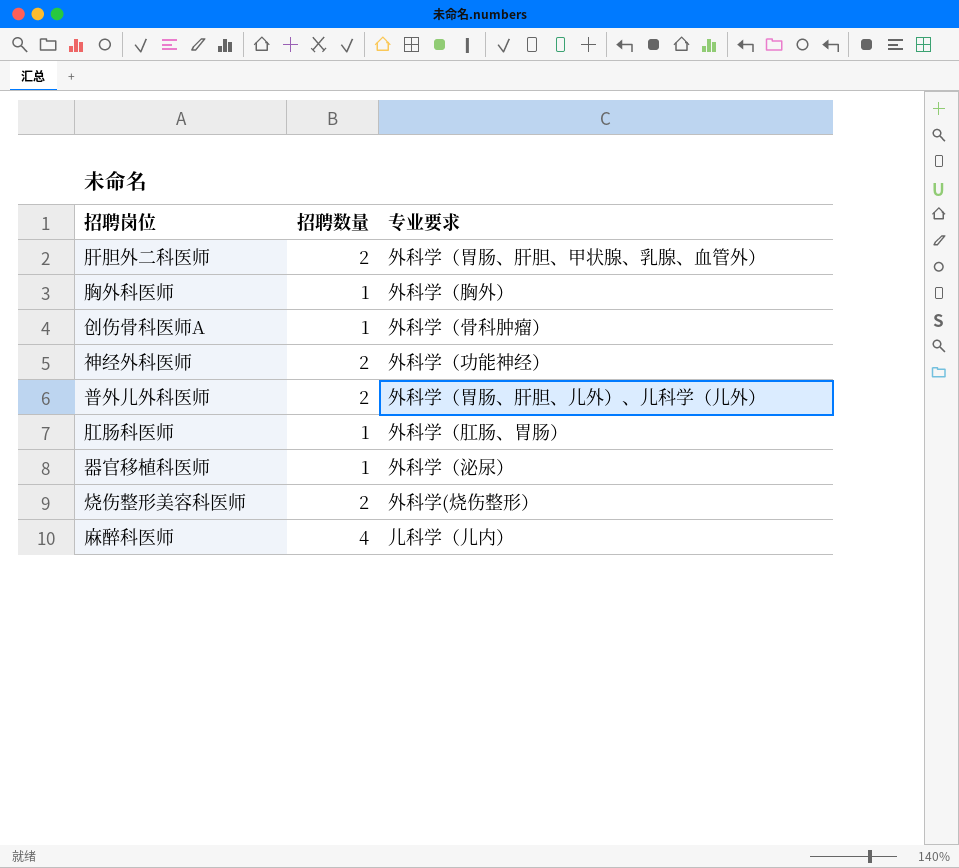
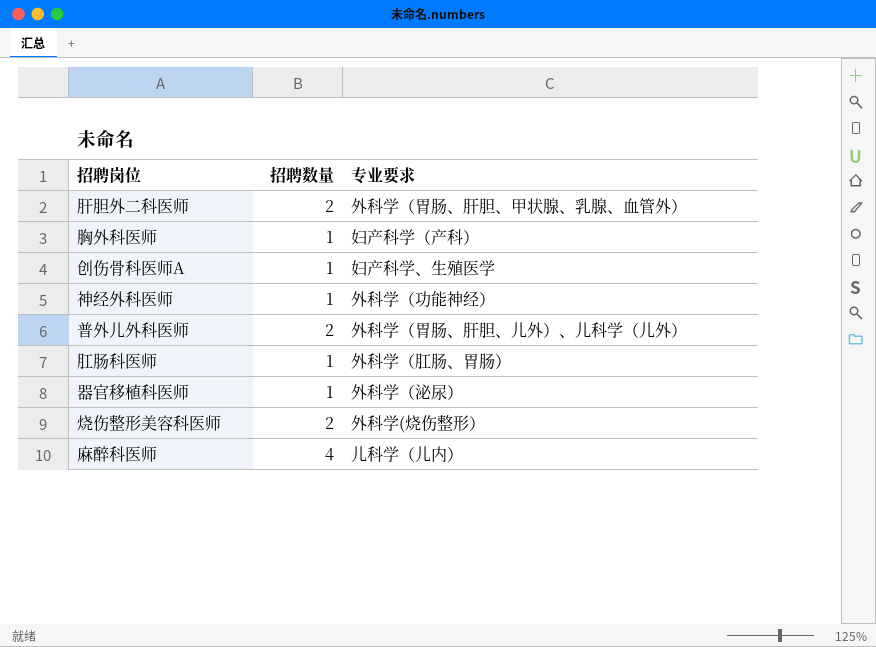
胸外科医师 | 专业要求: 外科学（胸外） -> 妇产科学（产科）
创伤骨科医师A | 专业要求: 外科学（骨科肿瘤） -> 妇产科学、生殖医学
神经外科医师 | 招聘数量: 2 -> 1

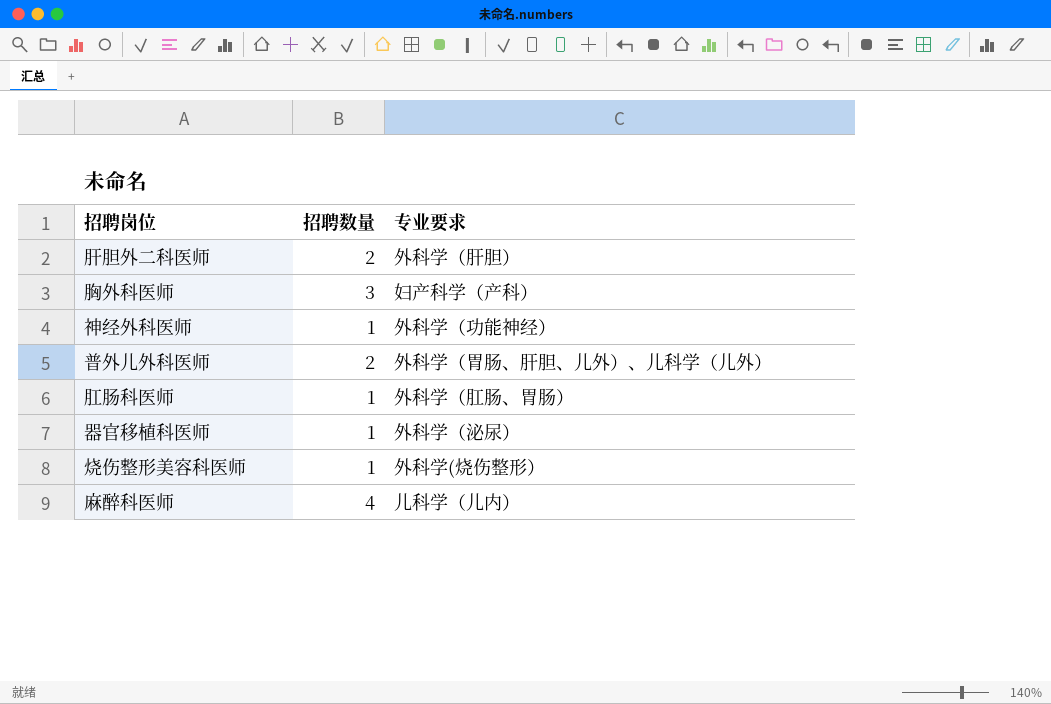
row 创伤骨科医师A: 1 | 妇产科学、生殖医学 -> none
肝胆外二科医师 | 专业要求: 外科学（胃肠、肝胆、甲状腺、乳腺、血管外） -> 外科学（肝胆）
胸外科医师 | 招聘数量: 1 -> 3
烧伤整形美容科医师 | 招聘数量: 2 -> 1

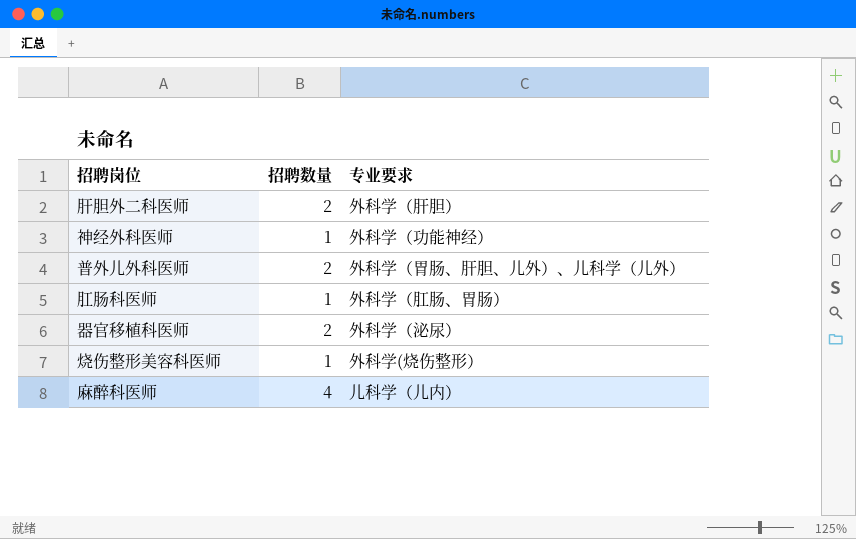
row 胸外科医师: 3 | 妇产科学（产科） -> none
器官移植科医师 | 招聘数量: 1 -> 2

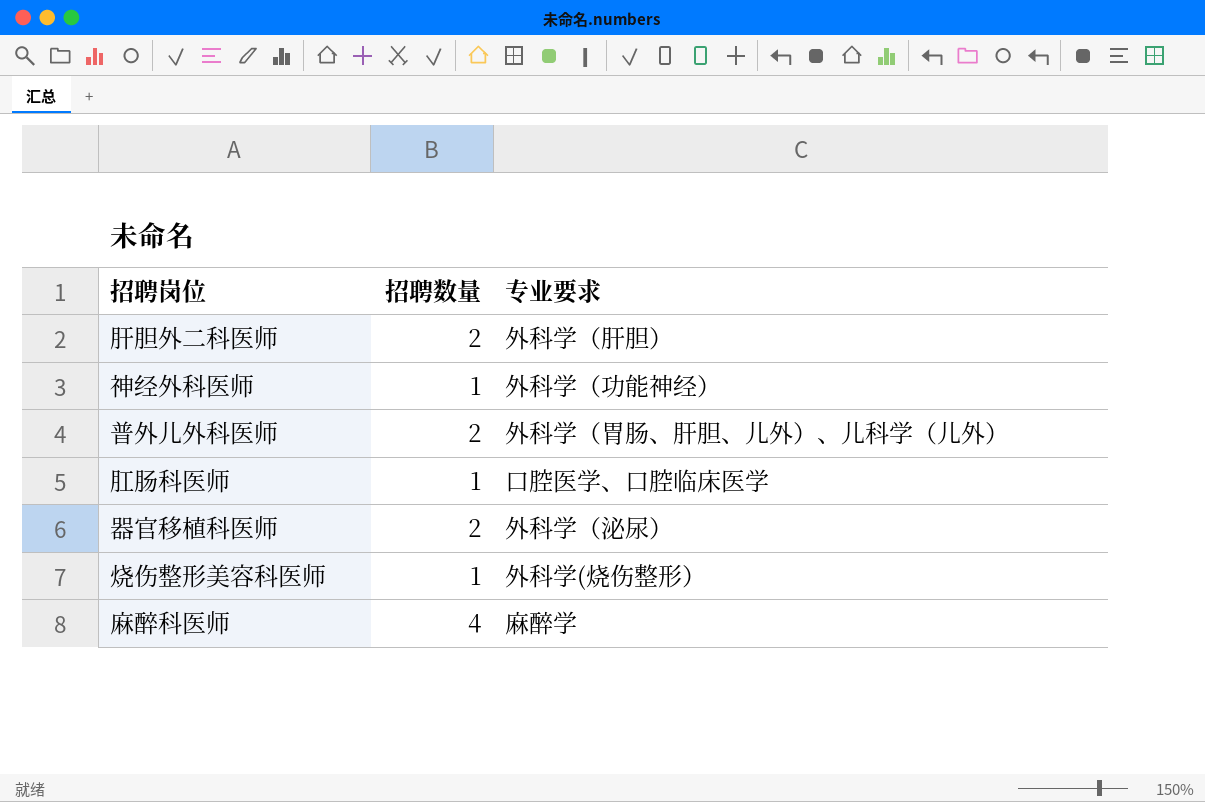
肛肠科医师 | 专业要求: 外科学（肛肠、胃肠） -> 口腔医学、口腔临床医学
麻醉科医师 | 专业要求: 儿科学（儿内） -> 麻醉学

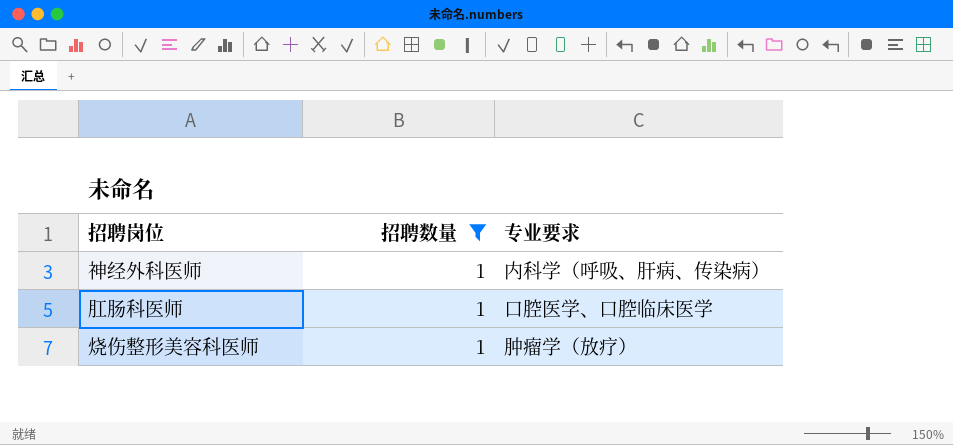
filter: none -> 招聘数量 = 1
神经外科医师 | 专业要求: 外科学（功能神经） -> 内科学（呼吸、肝病、传染病）
烧伤整形美容科医师 | 专业要求: 外科学(烧伤整形） -> 肿瘤学（放疗）

